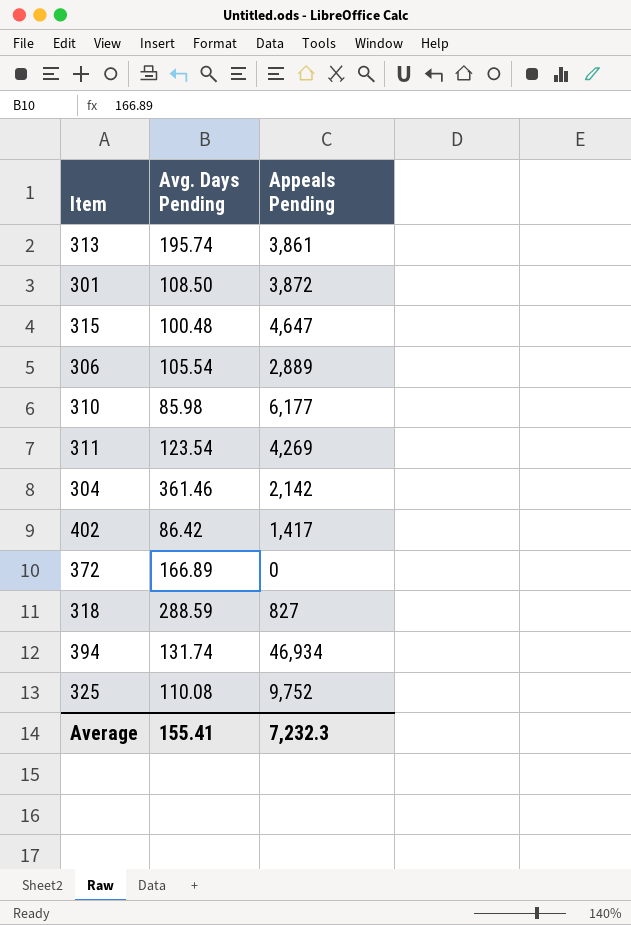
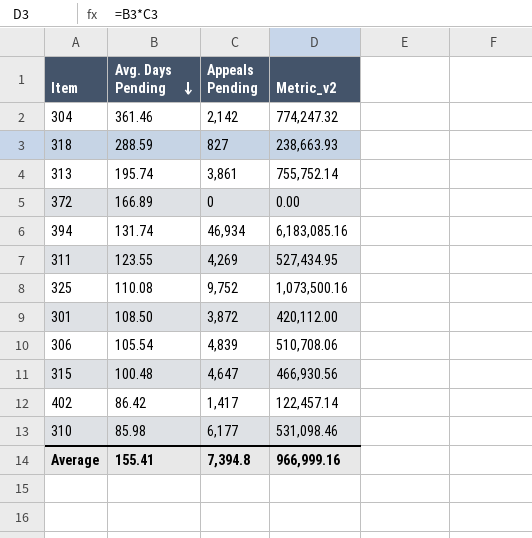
row order: none -> Avg. Days Pending descending
column Metric_v2 | formula: none -> [Avg. Days Pending] * [Appeals Pending]
311 | Avg. Days Pending: 123.54 -> 123.55
306 | Appeals Pending: 2,889 -> 4,839
Average | Appeals Pending: 7,232.3 -> 7,394.8

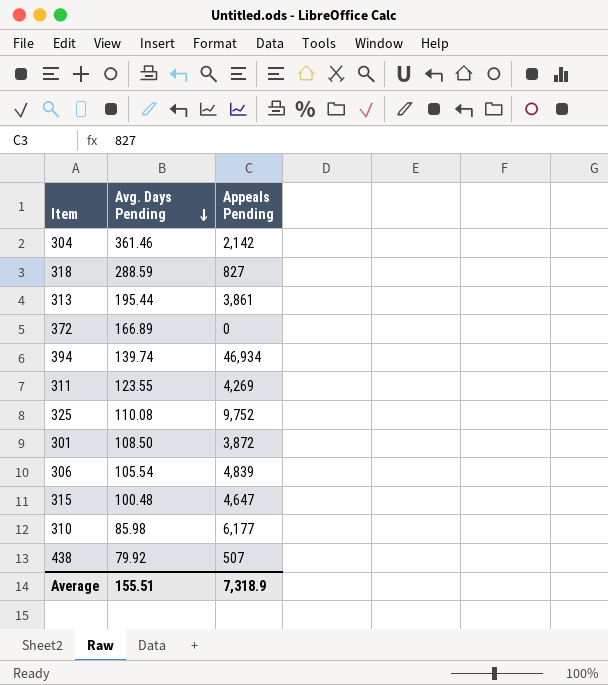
column Metric_v2 | formula: [Avg. Days Pending] * [Appeals Pending] -> none
row 402: 86.42 | 1,417 | 122,457.14 -> none
313 | Avg. Days Pending: 195.74 -> 195.44
394 | Avg. Days Pending: 131.74 -> 139.74
row 438: none -> 79.92 | 507
Average | Avg. Days Pending: 155.41 -> 155.51
Average | Appeals Pending: 7,394.8 -> 7,318.9

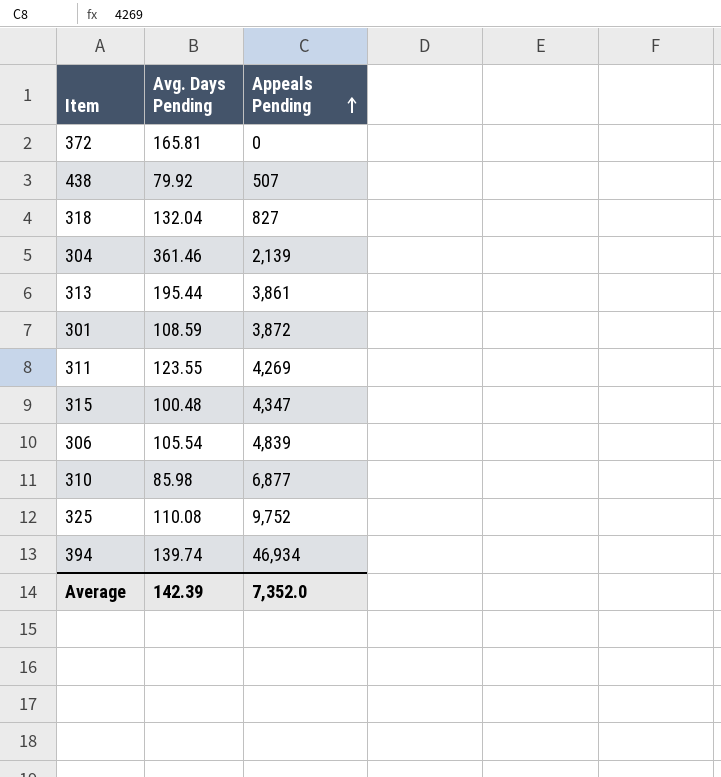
row order: Avg. Days Pending descending -> Appeals Pending ascending
372 | Avg. Days Pending: 166.89 -> 165.81
318 | Avg. Days Pending: 288.59 -> 132.04
304 | Appeals Pending: 2,142 -> 2,139
301 | Avg. Days Pending: 108.50 -> 108.59
315 | Appeals Pending: 4,647 -> 4,347
310 | Appeals Pending: 6,177 -> 6,877
Average | Avg. Days Pending: 155.51 -> 142.39
Average | Appeals Pending: 7,318.9 -> 7,352.0

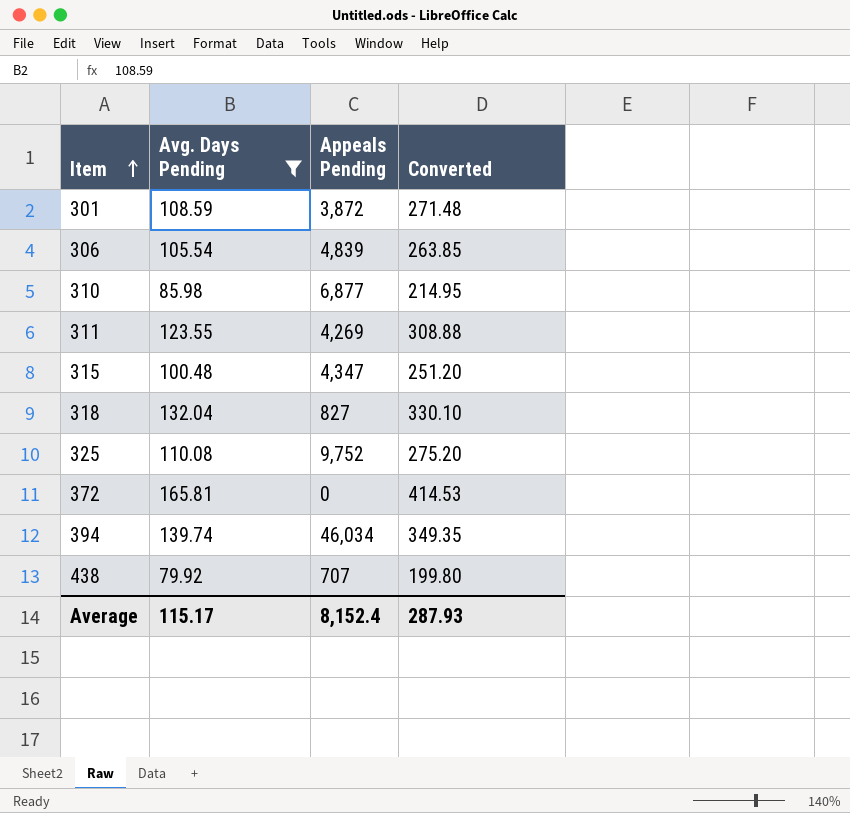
filter: none -> Avg. Days Pending <= 165.81
row order: Appeals Pending ascending -> Item ascending
column Converted | formula: none -> [Avg. Days Pending] * 2.5
394 | Appeals Pending: 46,934 -> 46,034
438 | Appeals Pending: 507 -> 707
Average | Avg. Days Pending: 142.39 -> 115.17
Average | Appeals Pending: 7,352.0 -> 8,152.4

